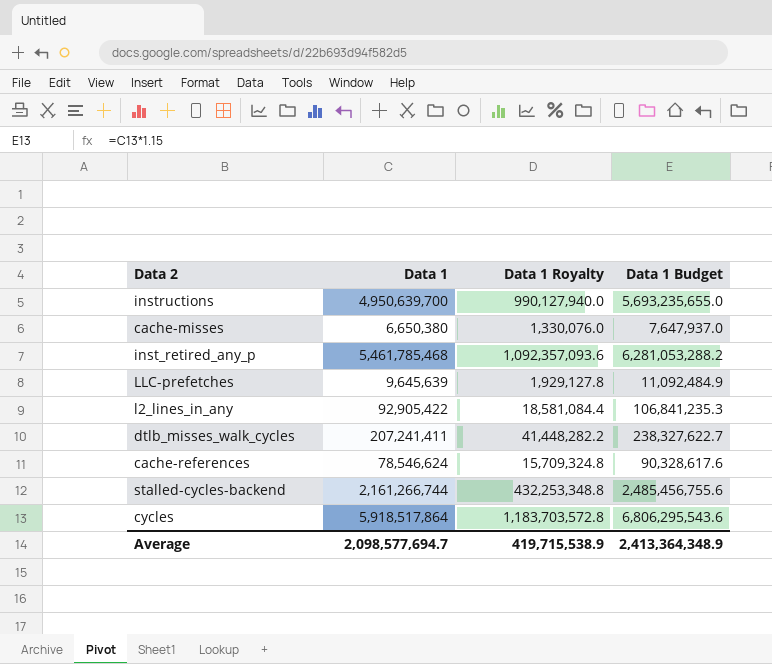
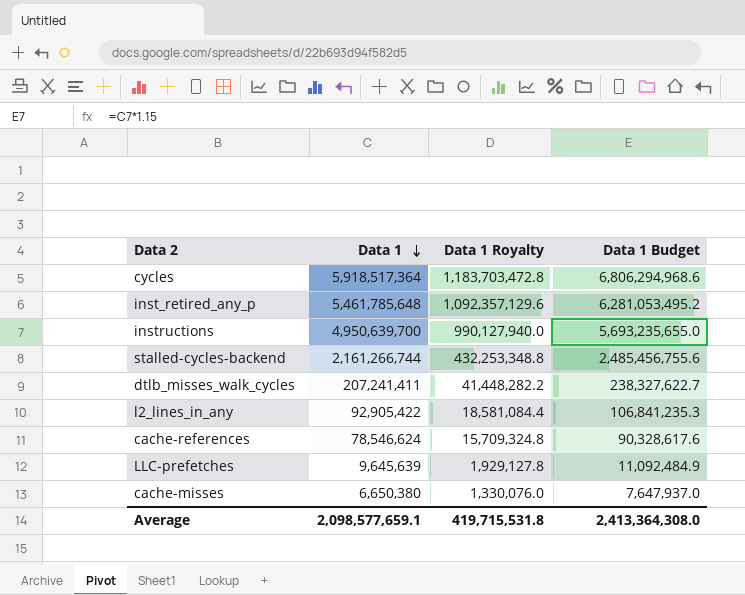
row order: none -> Data 1 descending
cycles | Data 1: 5,918,517,864 -> 5,918,517,364
cycles | Data 1 Royalty: 1,183,703,572.8 -> 1,183,703,472.8
cycles | Data 1 Budget: 6,806,295,543.6 -> 6,806,294,968.6
inst_retired_any_p | Data 1: 5,461,785,468 -> 5,461,785,648
inst_retired_any_p | Data 1 Royalty: 1,092,357,093.6 -> 1,092,357,129.6
inst_retired_any_p | Data 1 Budget: 6,281,053,288.2 -> 6,281,053,495.2
Average | Data 1: 2,098,577,694.7 -> 2,098,577,659.1
Average | Data 1 Royalty: 419,715,538.9 -> 419,715,531.8
Average | Data 1 Budget: 2,413,364,348.9 -> 2,413,364,308.0

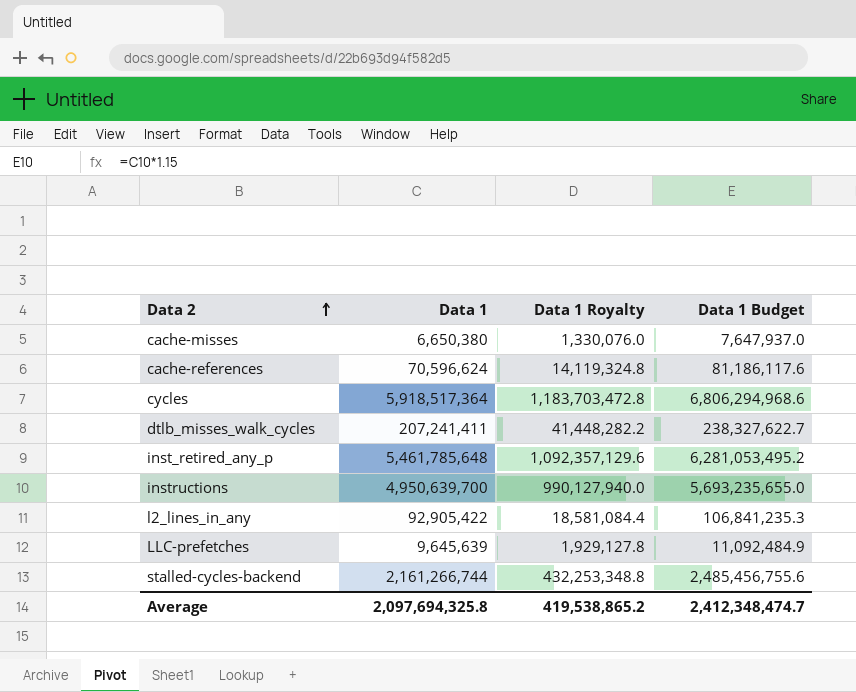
row order: Data 1 descending -> Data 2 ascending
cache-references | Data 1: 78,546,624 -> 70,596,624
cache-references | Data 1 Royalty: 15,709,324.8 -> 14,119,324.8
cache-references | Data 1 Budget: 90,328,617.6 -> 81,186,117.6
Average | Data 1: 2,098,577,659.1 -> 2,097,694,325.8
Average | Data 1 Royalty: 419,715,531.8 -> 419,538,865.2
Average | Data 1 Budget: 2,413,364,308.0 -> 2,412,348,474.7

